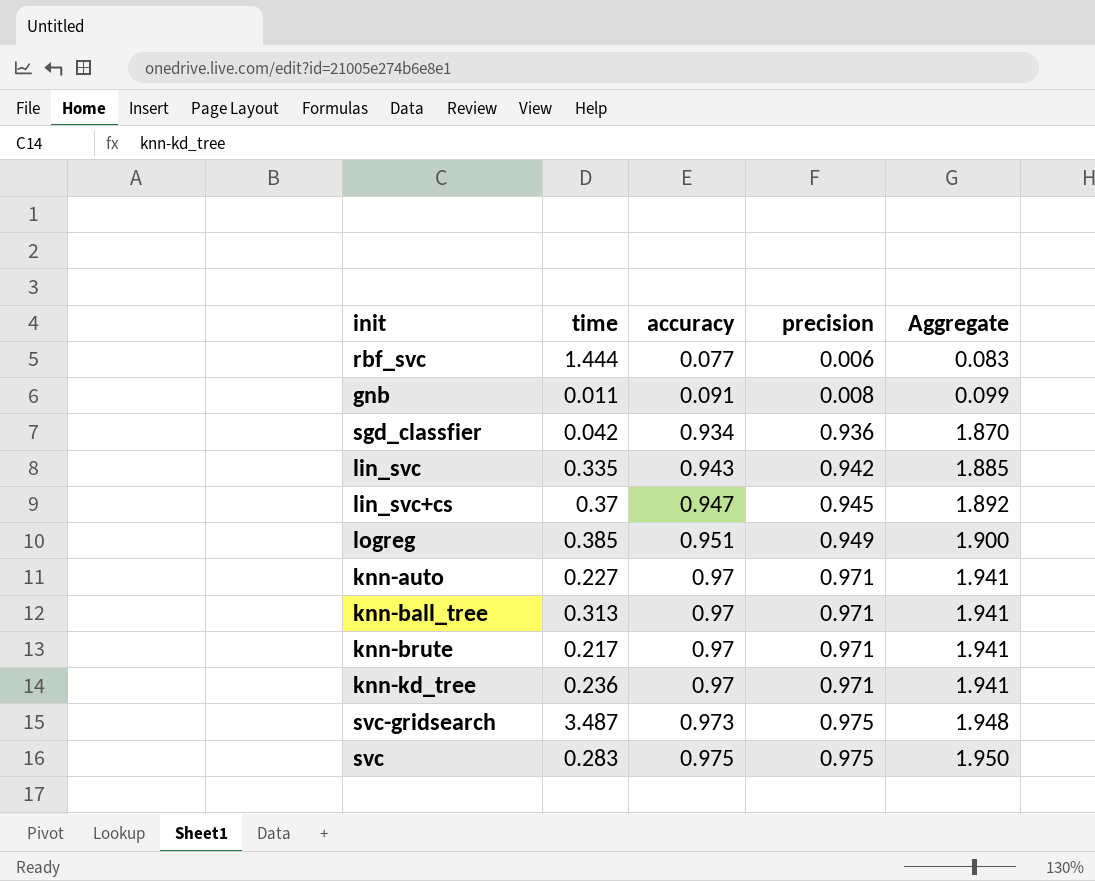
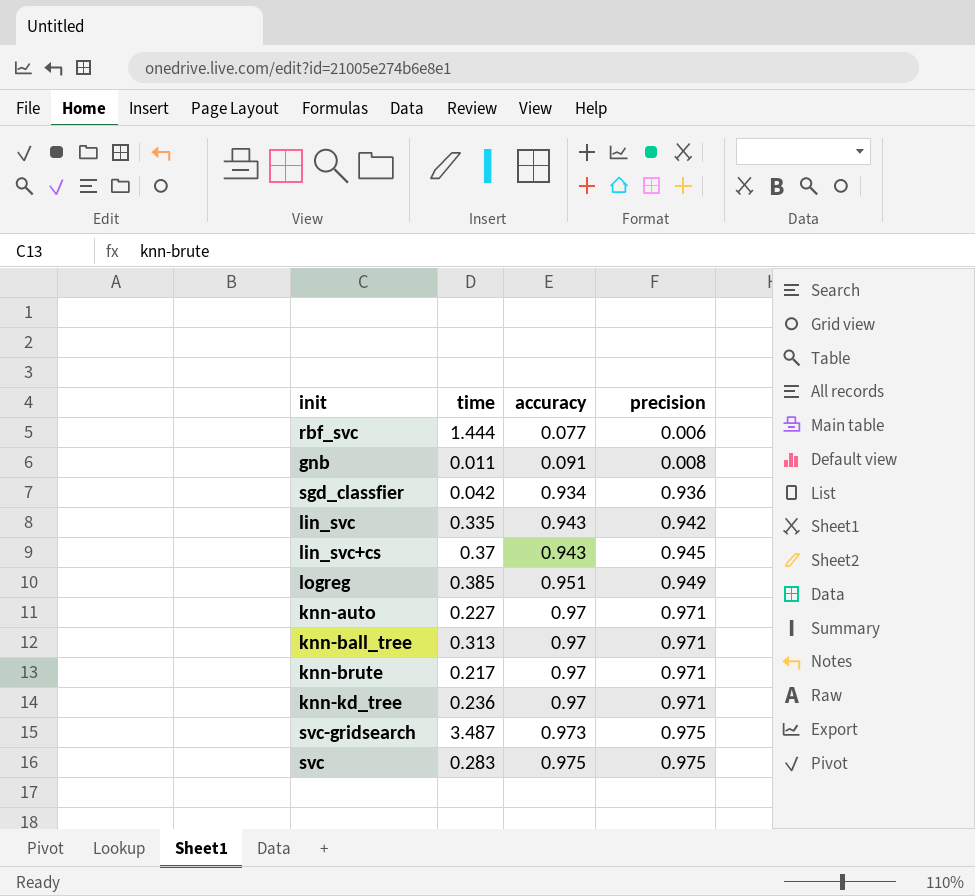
column Aggregate | formula: [accuracy] + [precision] -> none
lin_svc+cs | accuracy: 0.947 -> 0.943

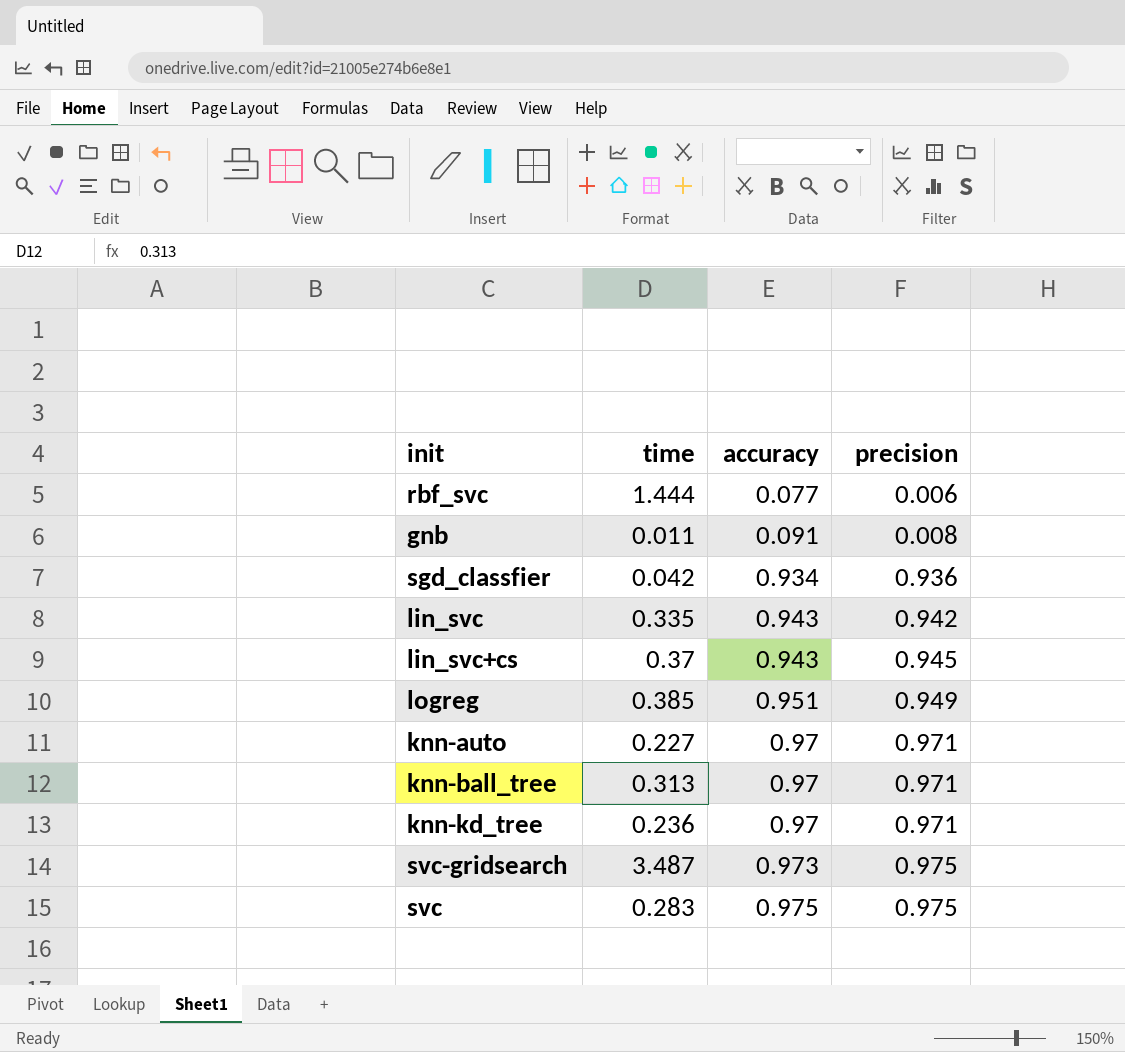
row knn-brute: 0.217 | 0.97 | 0.971 -> none

